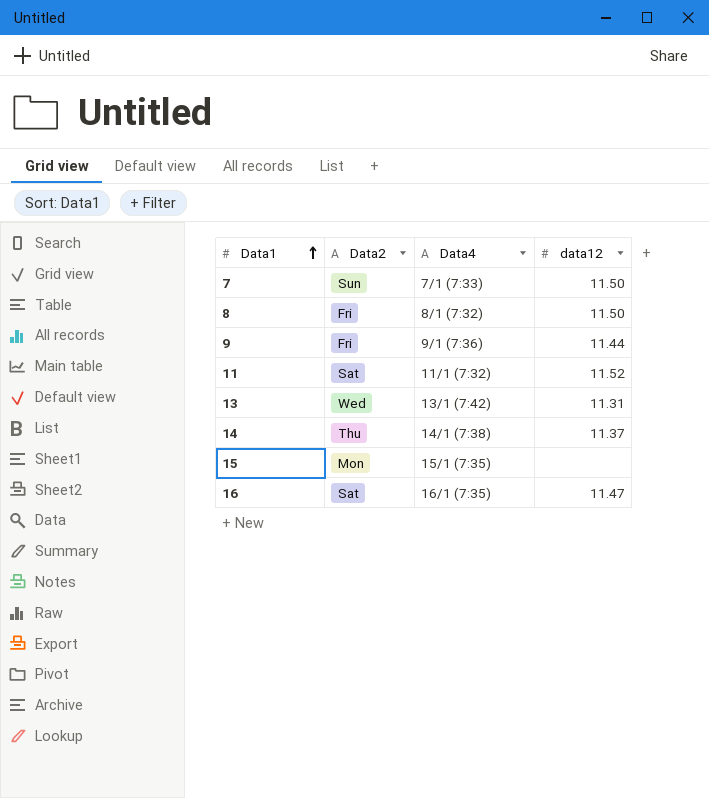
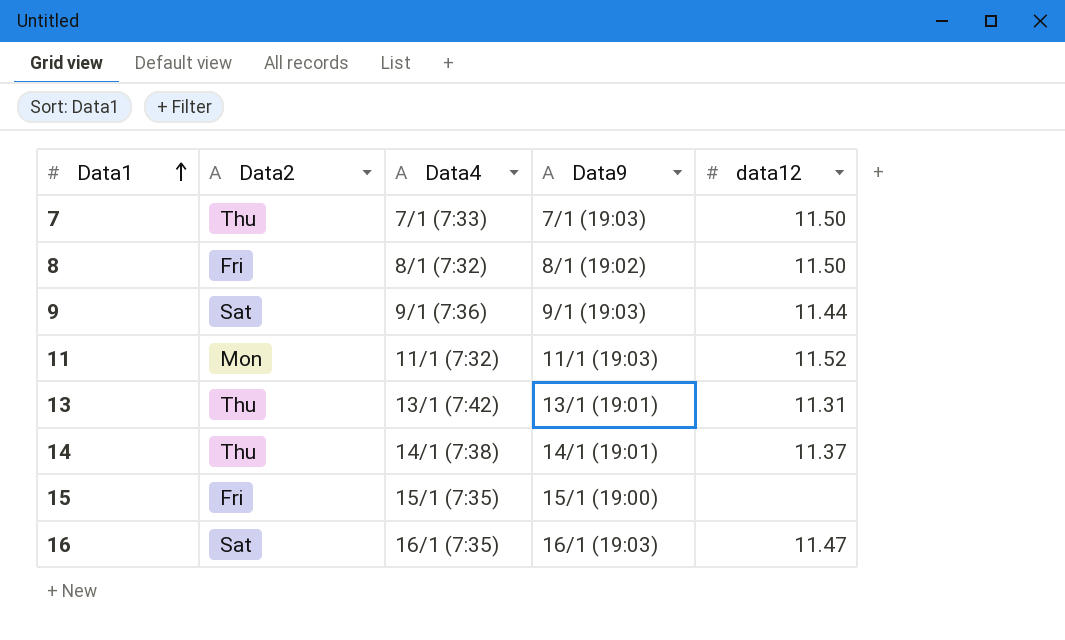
column Data9 | position: none -> 4
7 | Data2: Sun -> Thu
9 | Data2: Fri -> Sat
11 | Data2: Sat -> Mon
13 | Data2: Wed -> Thu
15 | Data2: Mon -> Fri

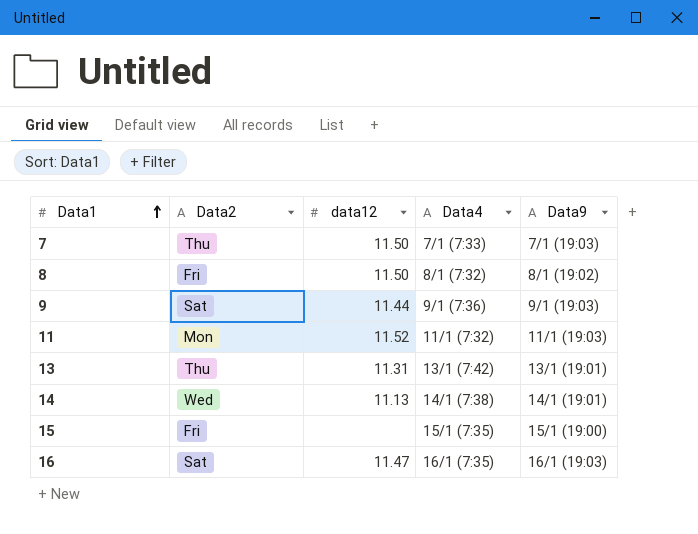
column data12 | position: 5 -> 3
14 | Data2: Thu -> Wed
14 | data12: 11.37 -> 11.13

